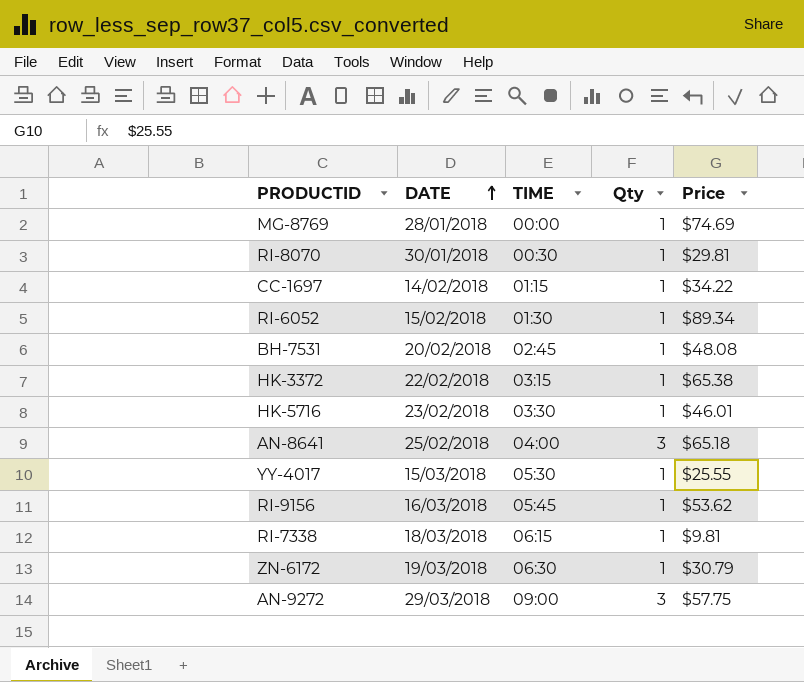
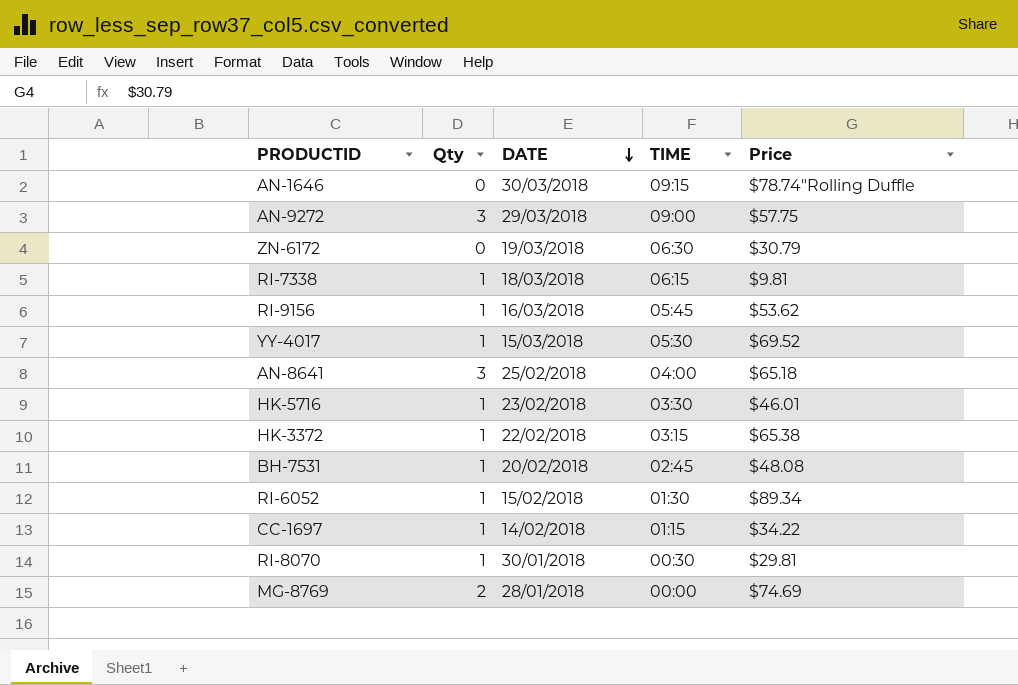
row order: DATE ascending -> DATE descending
column Qty | position: 4 -> 2
row AN-1646: none -> 0 | 30/03/2018 | 09:15 | $78.74"Rolling Duffle
ZN-6172 | Qty: 1 -> 0
YY-4017 | Price: $25.55 -> $69.52
MG-8769 | Qty: 1 -> 2

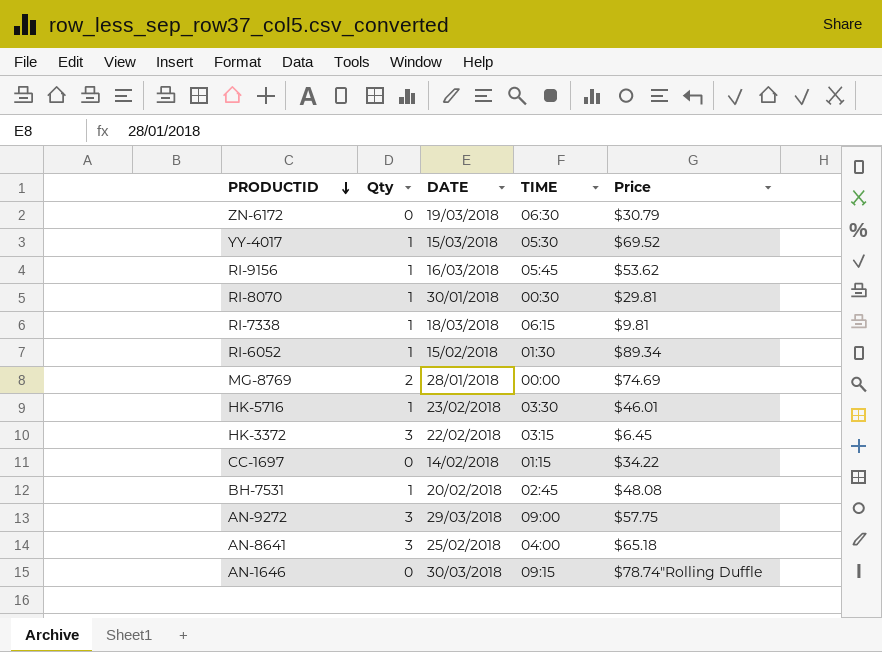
row order: DATE descending -> PRODUCTID descending
HK-3372 | Qty: 1 -> 3
HK-3372 | Price: $65.38 -> $6.45
CC-1697 | Qty: 1 -> 0

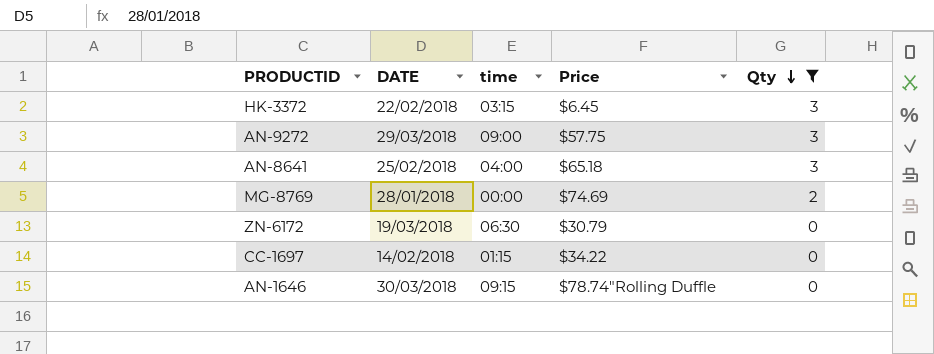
filter: none -> Qty != 1
row order: PRODUCTID descending -> Qty descending
column name: TIME -> time
column Qty | position: 2 -> 5

